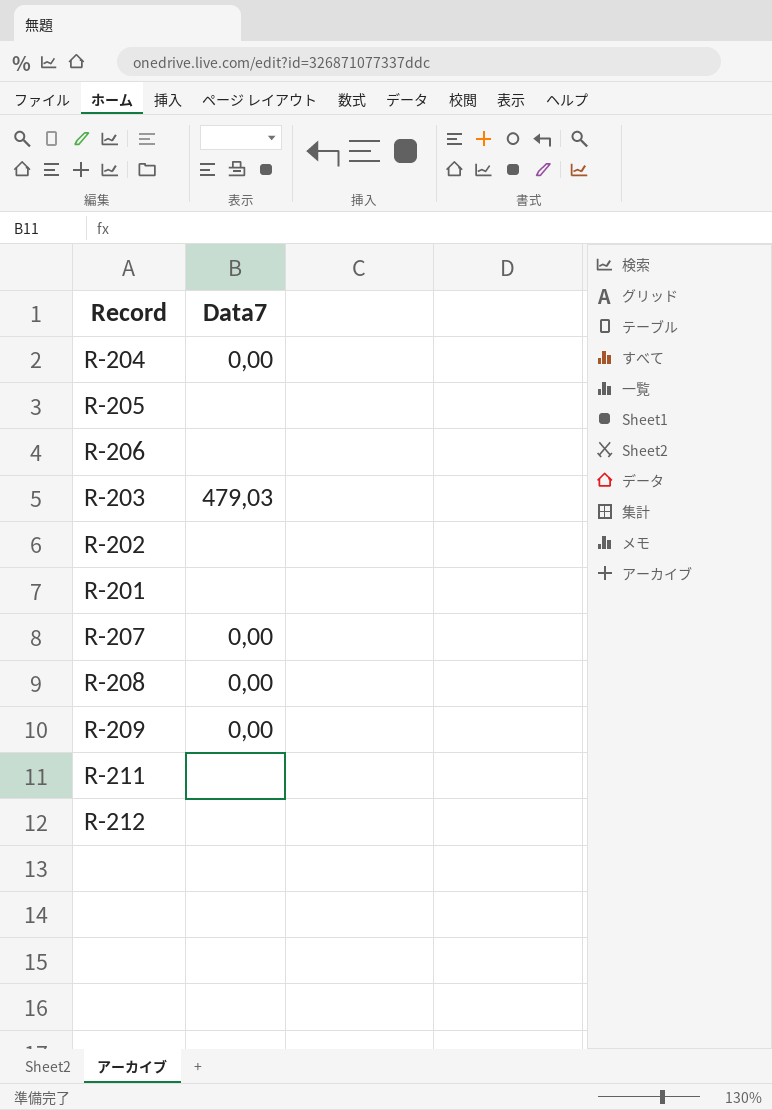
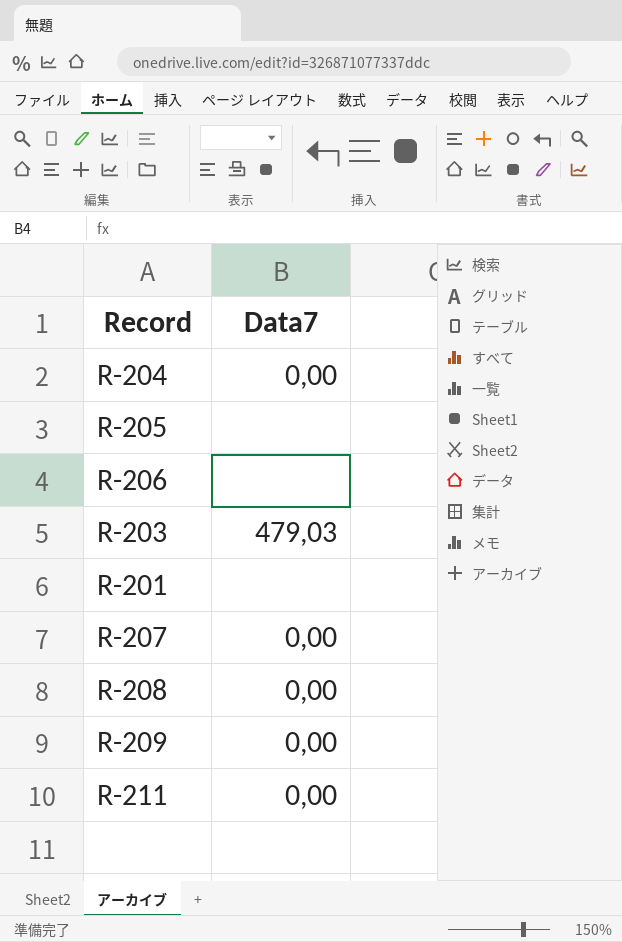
row R-202: none -> none
row R-212: none -> none
R-211 | Data7: none -> 0,00

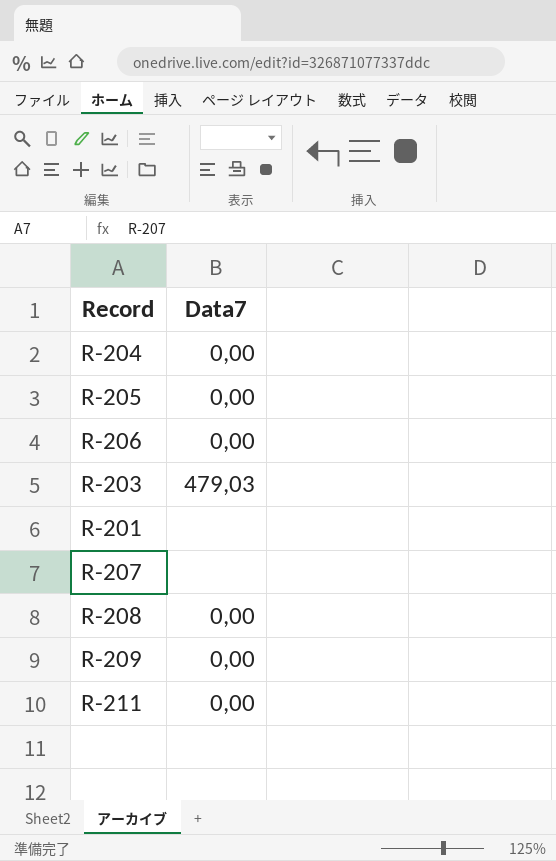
R-205 | Data7: none -> 0,00
R-206 | Data7: none -> 0,00
R-207 | Data7: 0,00 -> none

